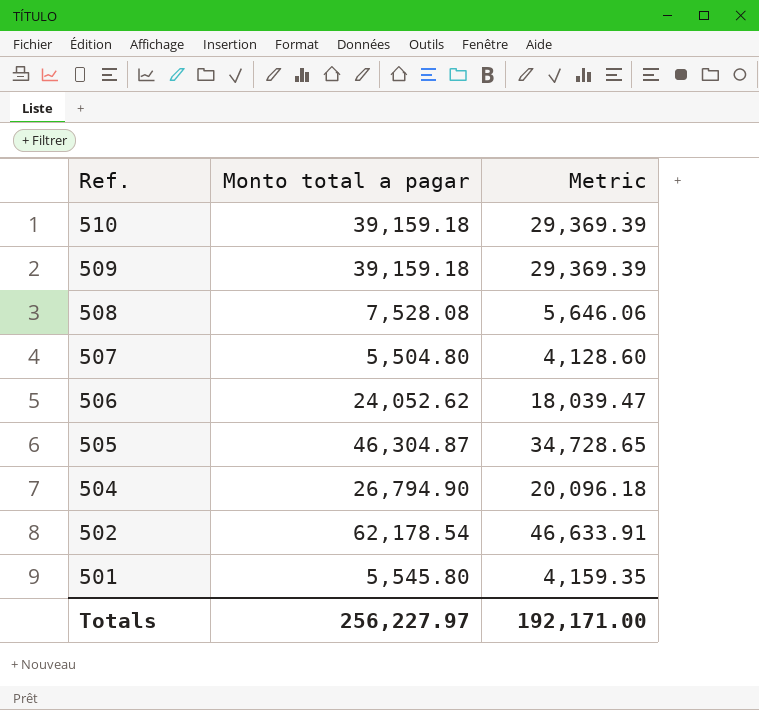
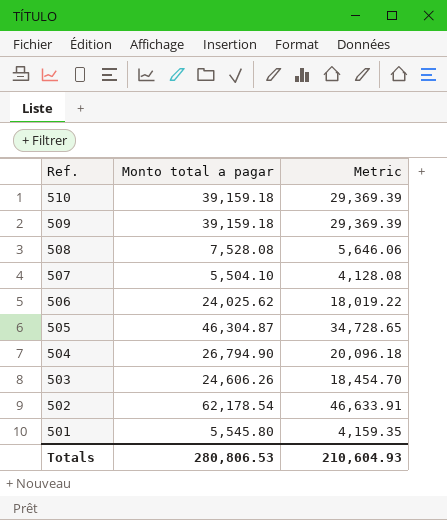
507 | Monto total a pagar: 5,504.80 -> 5,504.10
507 | Metric: 4,128.60 -> 4,128.08
506 | Monto total a pagar: 24,052.62 -> 24,025.62
506 | Metric: 18,039.47 -> 18,019.22
row 503: none -> 24,606.26 | 18,454.70
Totals | Monto total a pagar: 256,227.97 -> 280,806.53
Totals | Metric: 192,171.00 -> 210,604.93

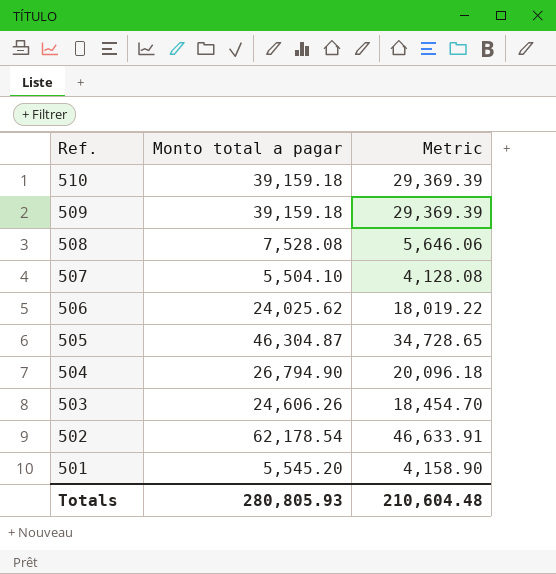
501 | Monto total a pagar: 5,545.80 -> 5,545.20
501 | Metric: 4,159.35 -> 4,158.90
Totals | Monto total a pagar: 280,806.53 -> 280,805.93
Totals | Metric: 210,604.93 -> 210,604.48

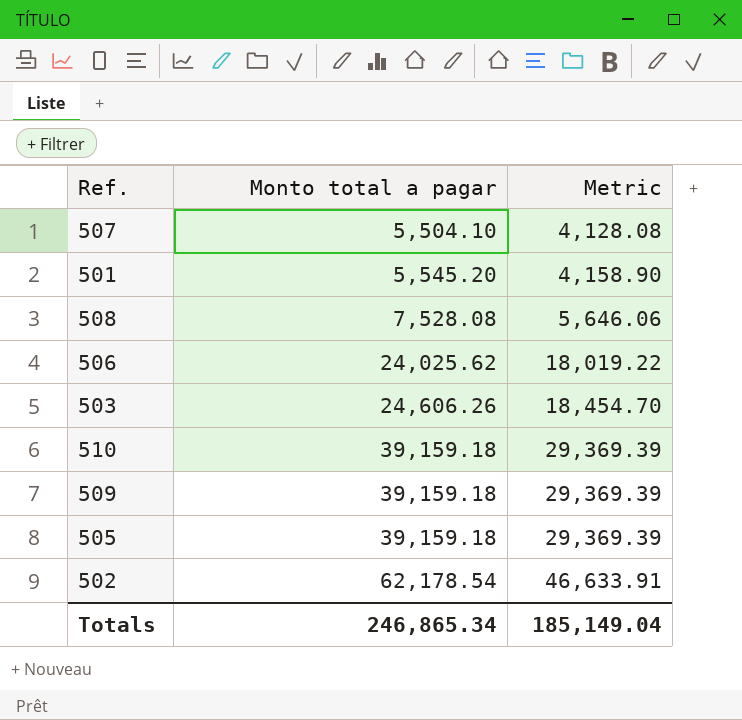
row order: Ref. descending -> Monto total a pagar ascending
row 504: 26,794.90 | 20,096.18 -> none
505 | Monto total a pagar: 46,304.87 -> 39,159.18
505 | Metric: 34,728.65 -> 29,369.39
Totals | Monto total a pagar: 280,805.93 -> 246,865.34
Totals | Metric: 210,604.48 -> 185,149.04

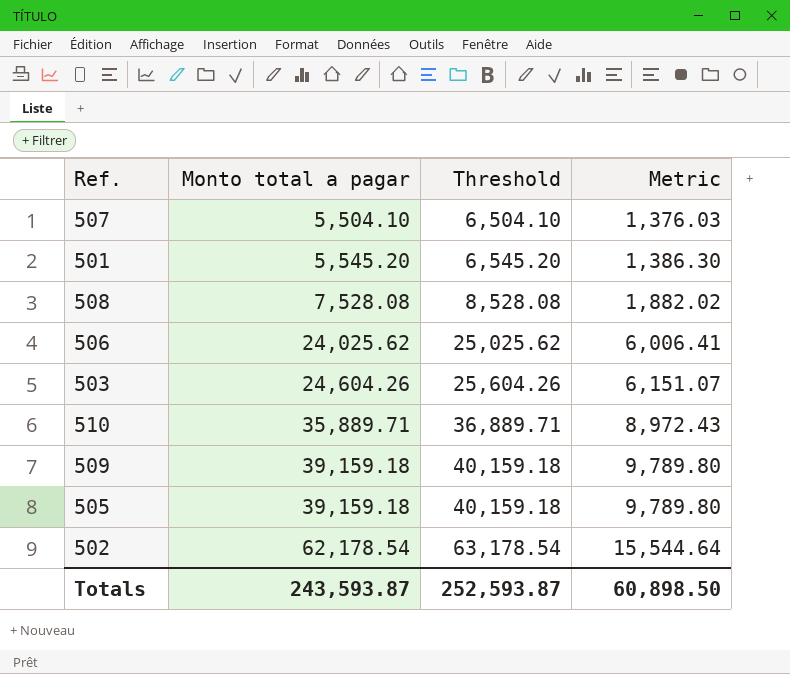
column Threshold | formula: none -> [Monto total a pagar] + 1000
column Metric | formula: [Monto total a pagar] * 0.75 -> [Monto total a pagar] * 0.25
503 | Monto total a pagar: 24,606.26 -> 24,604.26
510 | Monto total a pagar: 39,159.18 -> 35,889.71
Totals | Monto total a pagar: 246,865.34 -> 243,593.87
Totals | Metric: 185,149.04 -> 60,898.50

